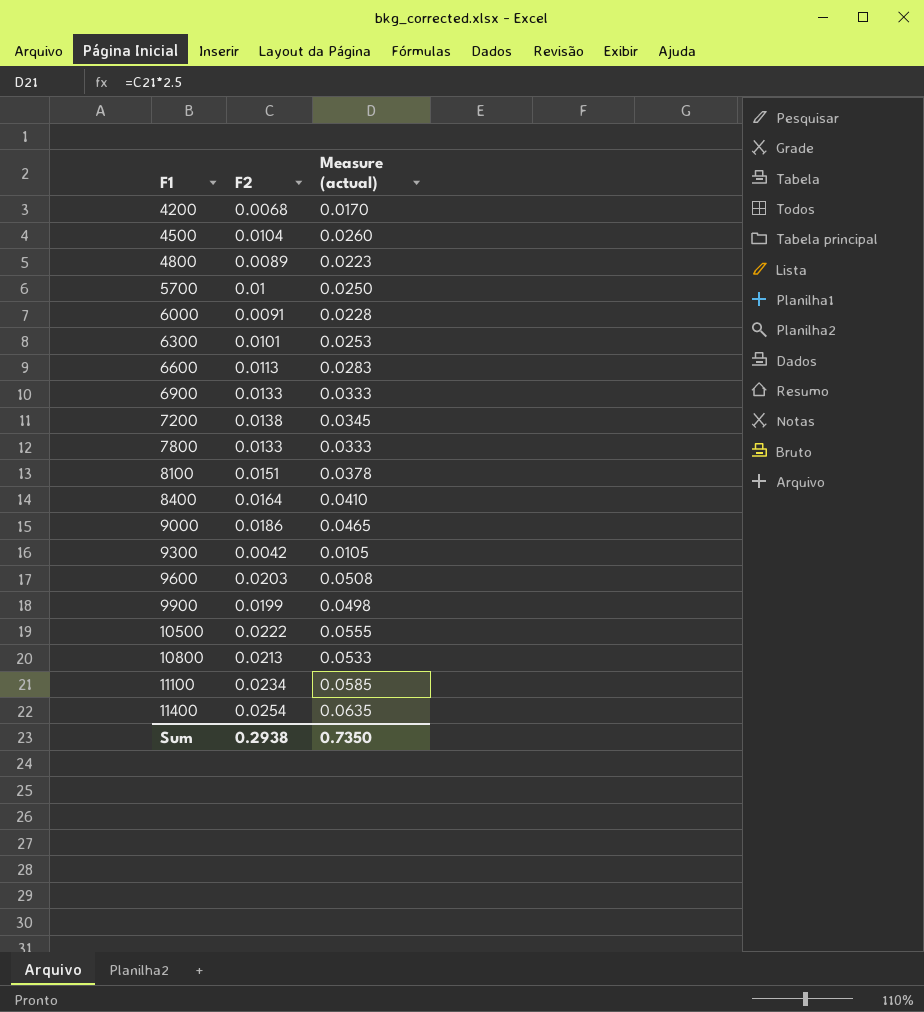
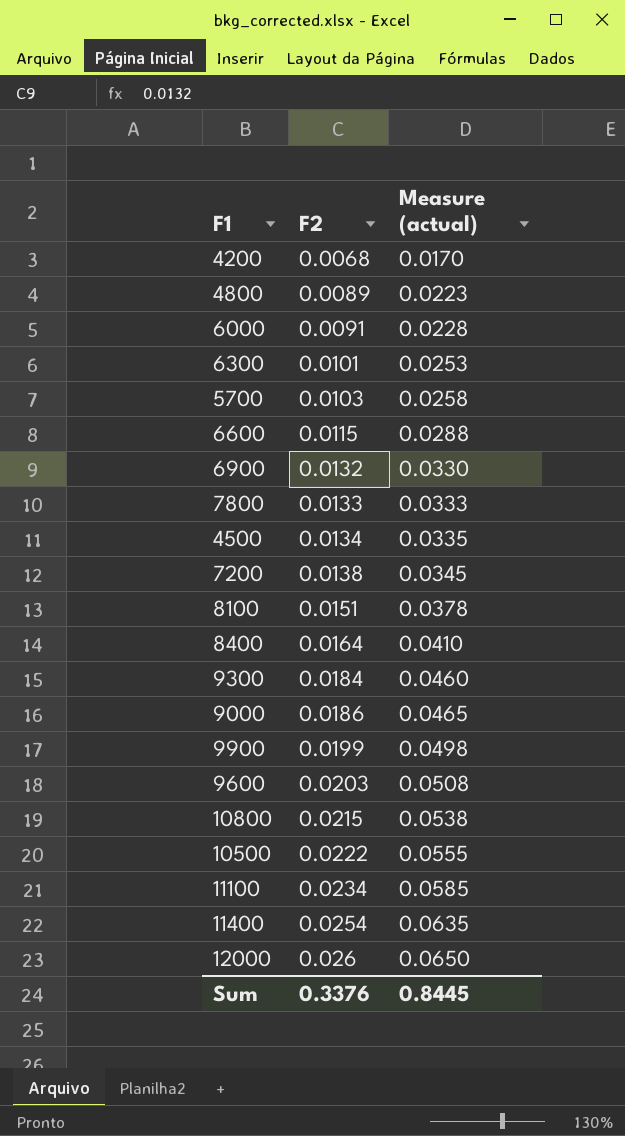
row order: F1 ascending -> F2 ascending
5700 | F2: 0.01 -> 0.0103
5700 | Measure (actual): 0.0250 -> 0.0258
6600 | F2: 0.0113 -> 0.0115
6600 | Measure (actual): 0.0283 -> 0.0288
6900 | F2: 0.0133 -> 0.0132
6900 | Measure (actual): 0.0333 -> 0.0330
4500 | F2: 0.0104 -> 0.0134
4500 | Measure (actual): 0.0260 -> 0.0335
9300 | F2: 0.0042 -> 0.0184
9300 | Measure (actual): 0.0105 -> 0.0460
10800 | F2: 0.0213 -> 0.0215
10800 | Measure (actual): 0.0533 -> 0.0538
row 12000: none -> 0.026 | 0.0650
Sum | F2: 0.2938 -> 0.3376
Sum | Measure (actual): 0.7350 -> 0.8445

